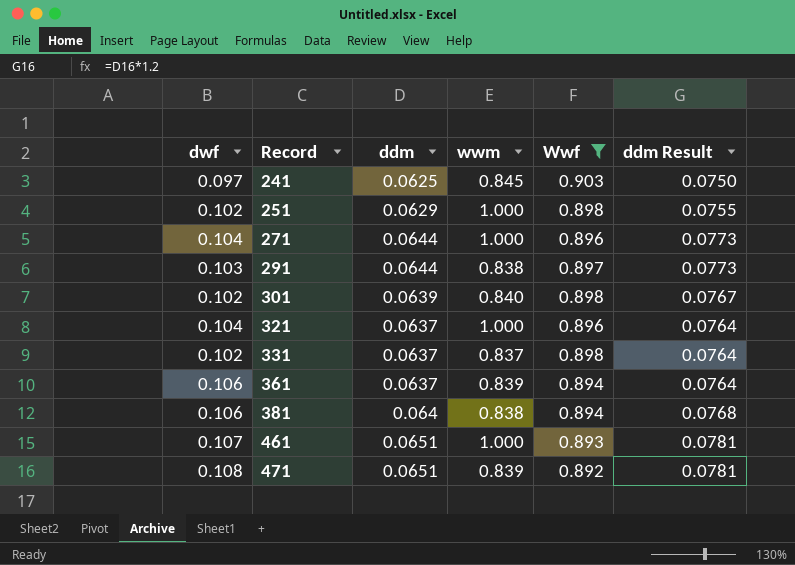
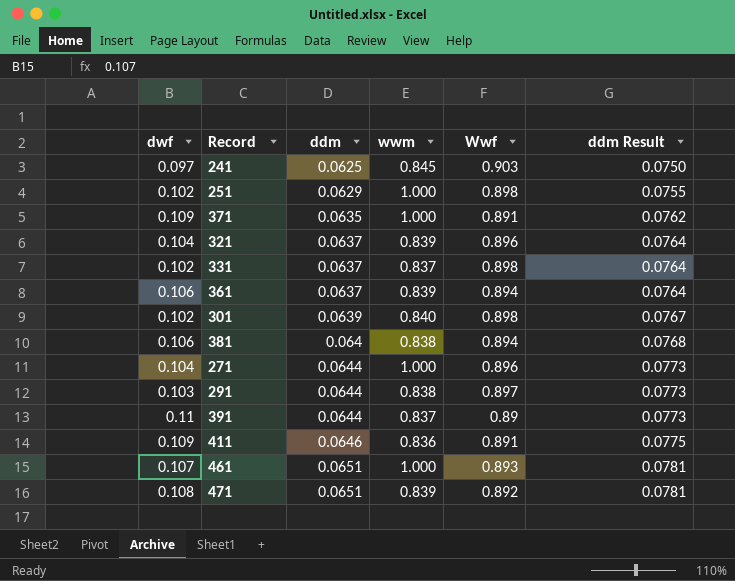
filter: Wwf >= 0.892 -> none
row order: Record ascending -> ddm ascending
321 | wwm: 1.000 -> 0.839

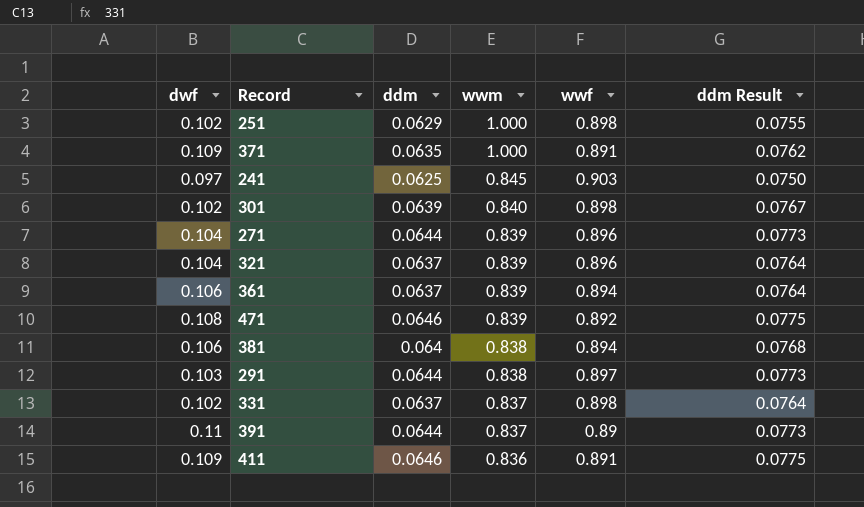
row order: ddm ascending -> wwm descending
column name: Wwf -> wwf
row 461: 0.107 | 0.0651 | 1.000 | 0.893 | 0.0781 -> none
271 | wwm: 1.000 -> 0.839
471 | ddm: 0.0651 -> 0.0646
471 | ddm Result: 0.0781 -> 0.0775

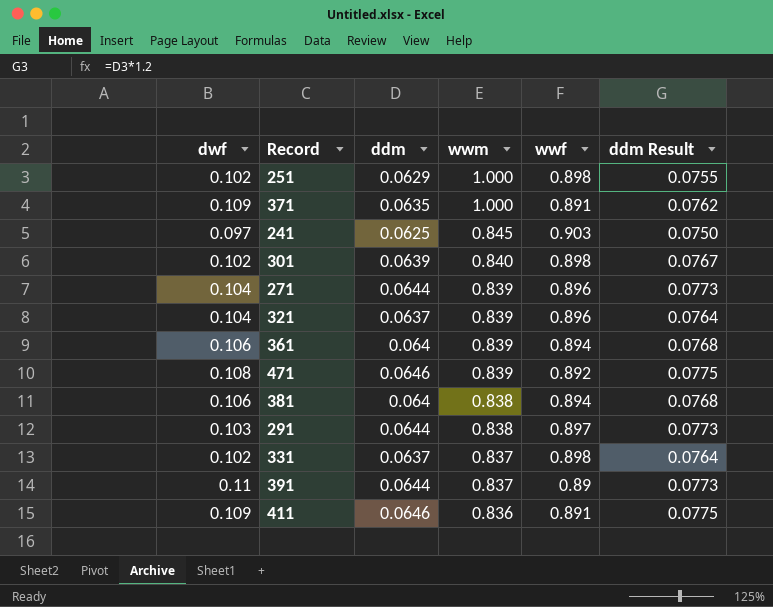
361 | ddm: 0.0637 -> 0.064
361 | ddm Result: 0.0764 -> 0.0768

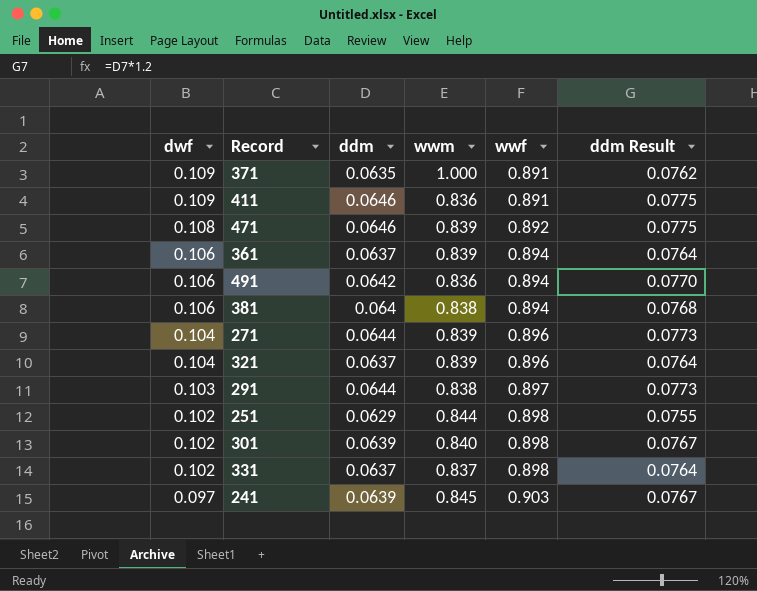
row order: wwm descending -> dwf descending
row 391: 0.11 | 0.0644 | 0.837 | 0.89 | 0.0773 -> none
361 | ddm: 0.064 -> 0.0637
361 | ddm Result: 0.0768 -> 0.0764
row 491: none -> 0.106 | 0.0642 | 0.836 | 0.894 | 0.0770
251 | wwm: 1.000 -> 0.844
241 | ddm: 0.0625 -> 0.0639
241 | ddm Result: 0.0750 -> 0.0767

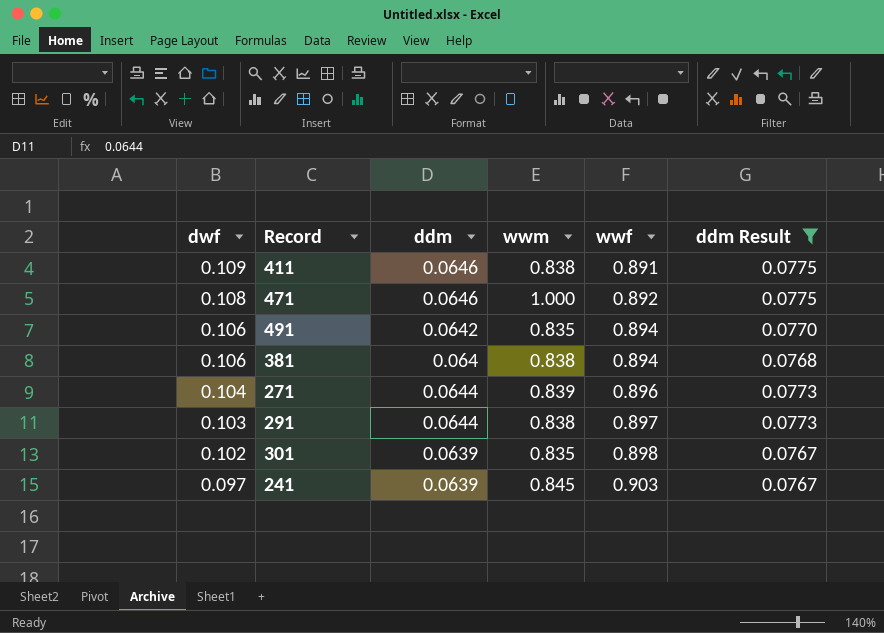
filter: none -> ddm Result >= 0.0767
411 | wwm: 0.836 -> 0.838
471 | wwm: 0.839 -> 1.000
491 | wwm: 0.836 -> 0.835
301 | wwm: 0.840 -> 0.835

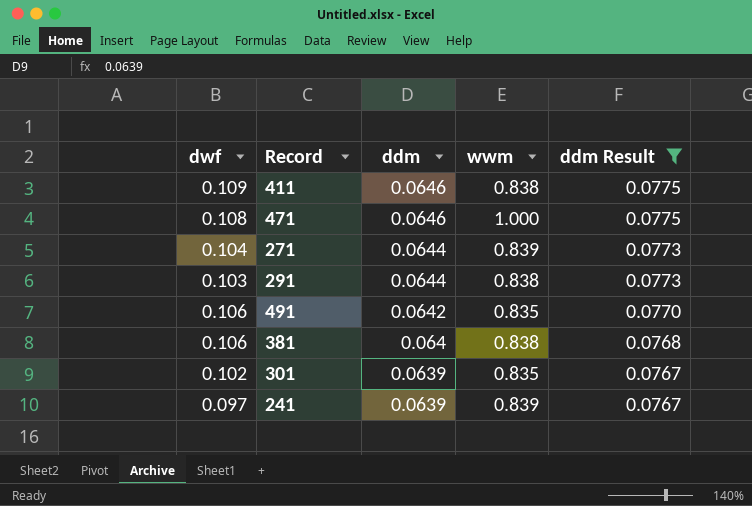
row order: dwf descending -> ddm descending
column wwf | position: 5 -> none
241 | wwm: 0.845 -> 0.839

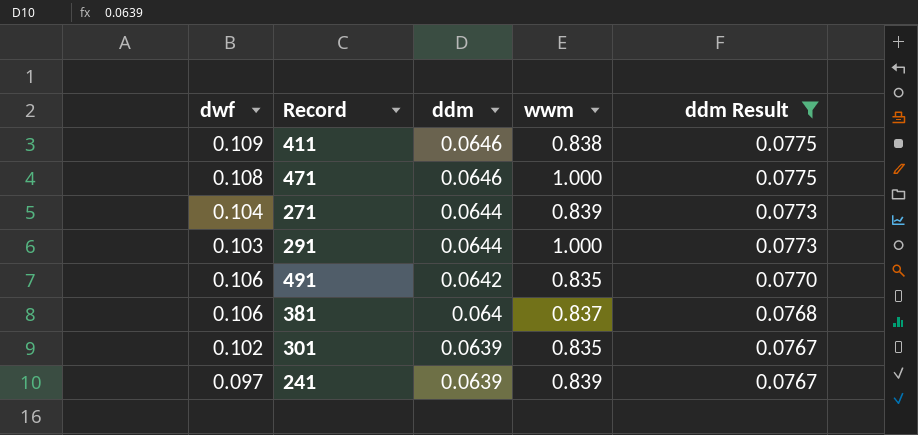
291 | wwm: 0.838 -> 1.000
381 | wwm: 0.838 -> 0.837

